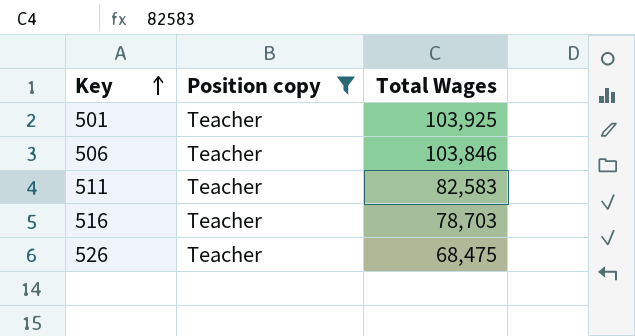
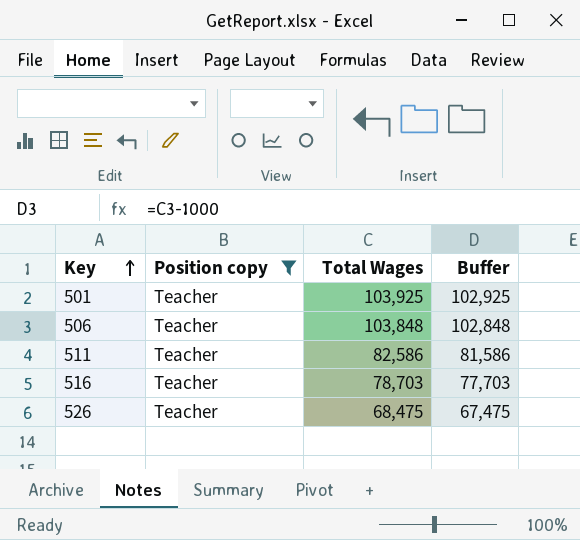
column Buffer | formula: none -> [Total Wages] - 1000
506 | Total Wages: 103,846 -> 103,848
511 | Total Wages: 82,583 -> 82,586

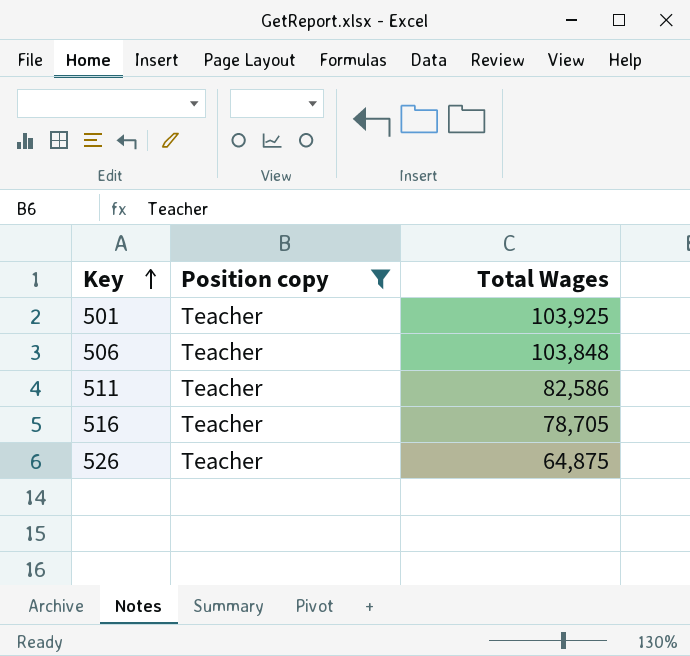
column Buffer | formula: [Total Wages] - 1000 -> none
516 | Total Wages: 78,703 -> 78,705
526 | Total Wages: 68,475 -> 64,875

